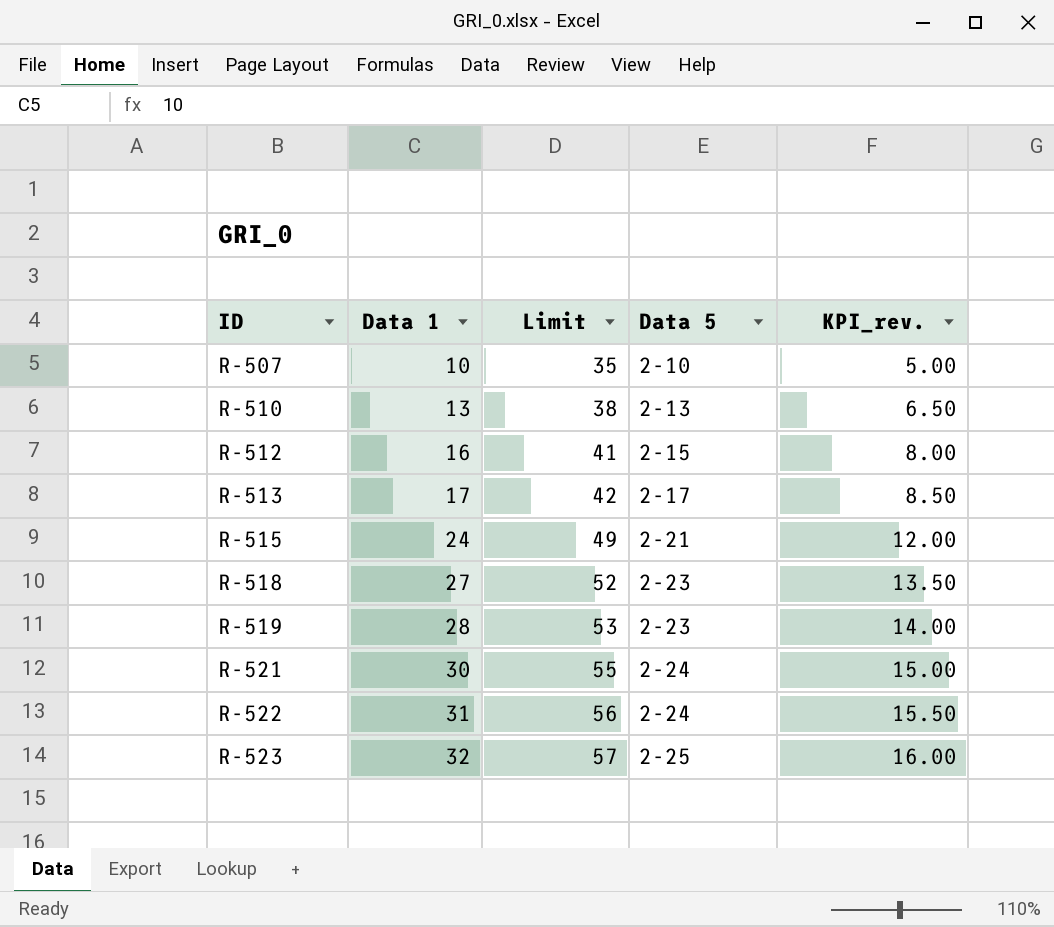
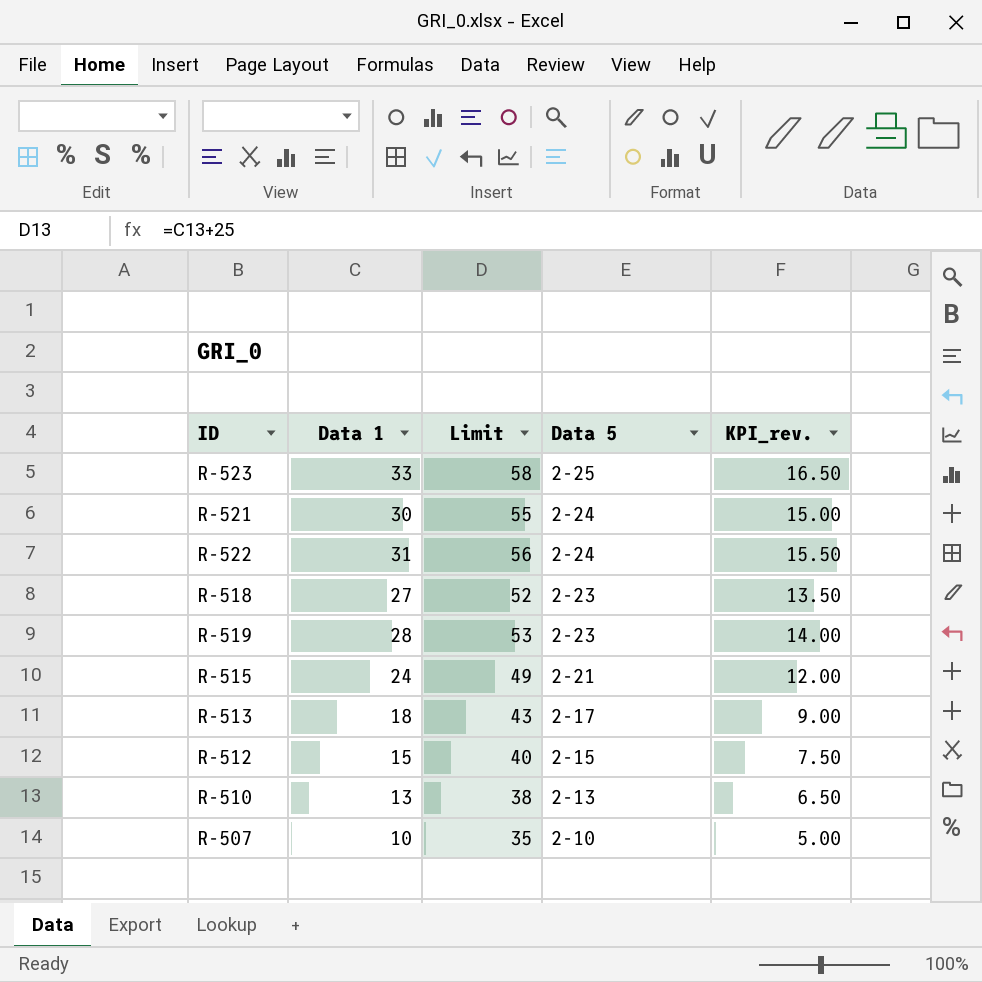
row order: ID ascending -> Data 5 descending
R-523 | Data 1: 32 -> 33
R-523 | Limit: 57 -> 58
R-523 | KPI_rev.: 16.00 -> 16.50
R-513 | Data 1: 17 -> 18
R-513 | Limit: 42 -> 43
R-513 | KPI_rev.: 8.50 -> 9.00
R-512 | Data 1: 16 -> 15
R-512 | Limit: 41 -> 40
R-512 | KPI_rev.: 8.00 -> 7.50

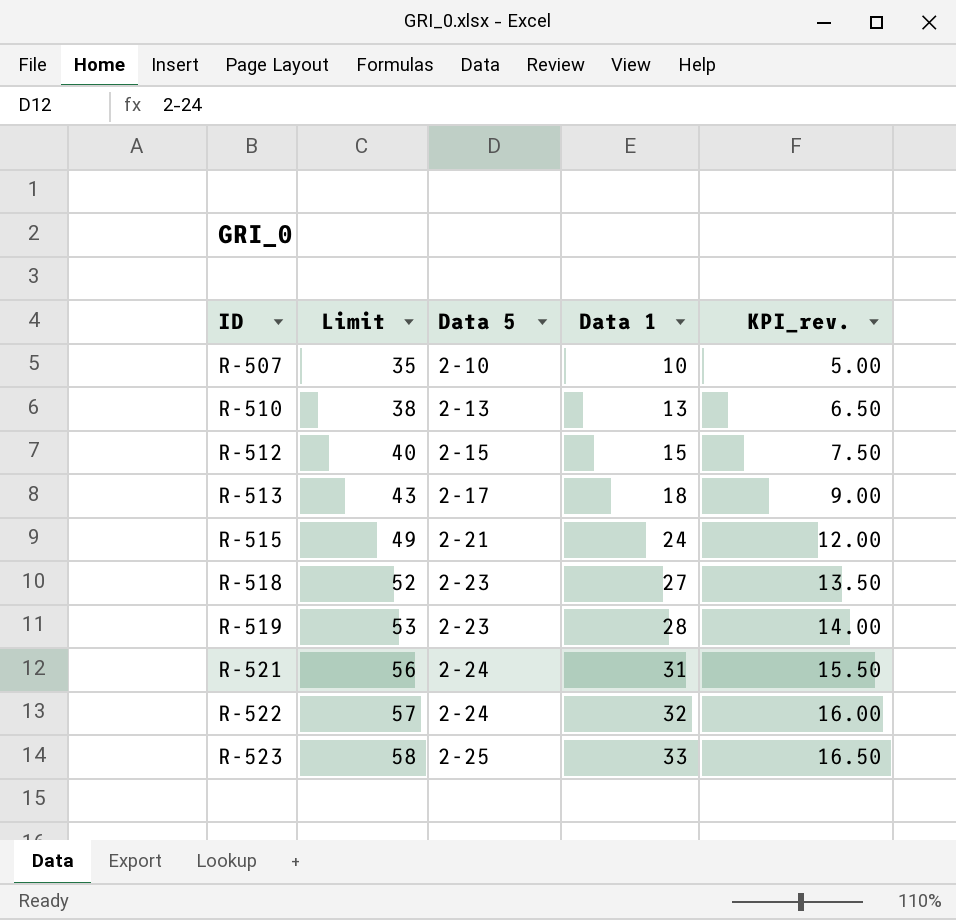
row order: Data 5 descending -> ID ascending
column Data 1 | position: 2 -> 4
R-521 | Limit: 55 -> 56
R-521 | Data 1: 30 -> 31
R-521 | KPI_rev.: 15.00 -> 15.50
R-522 | Limit: 56 -> 57
R-522 | Data 1: 31 -> 32
R-522 | KPI_rev.: 15.50 -> 16.00

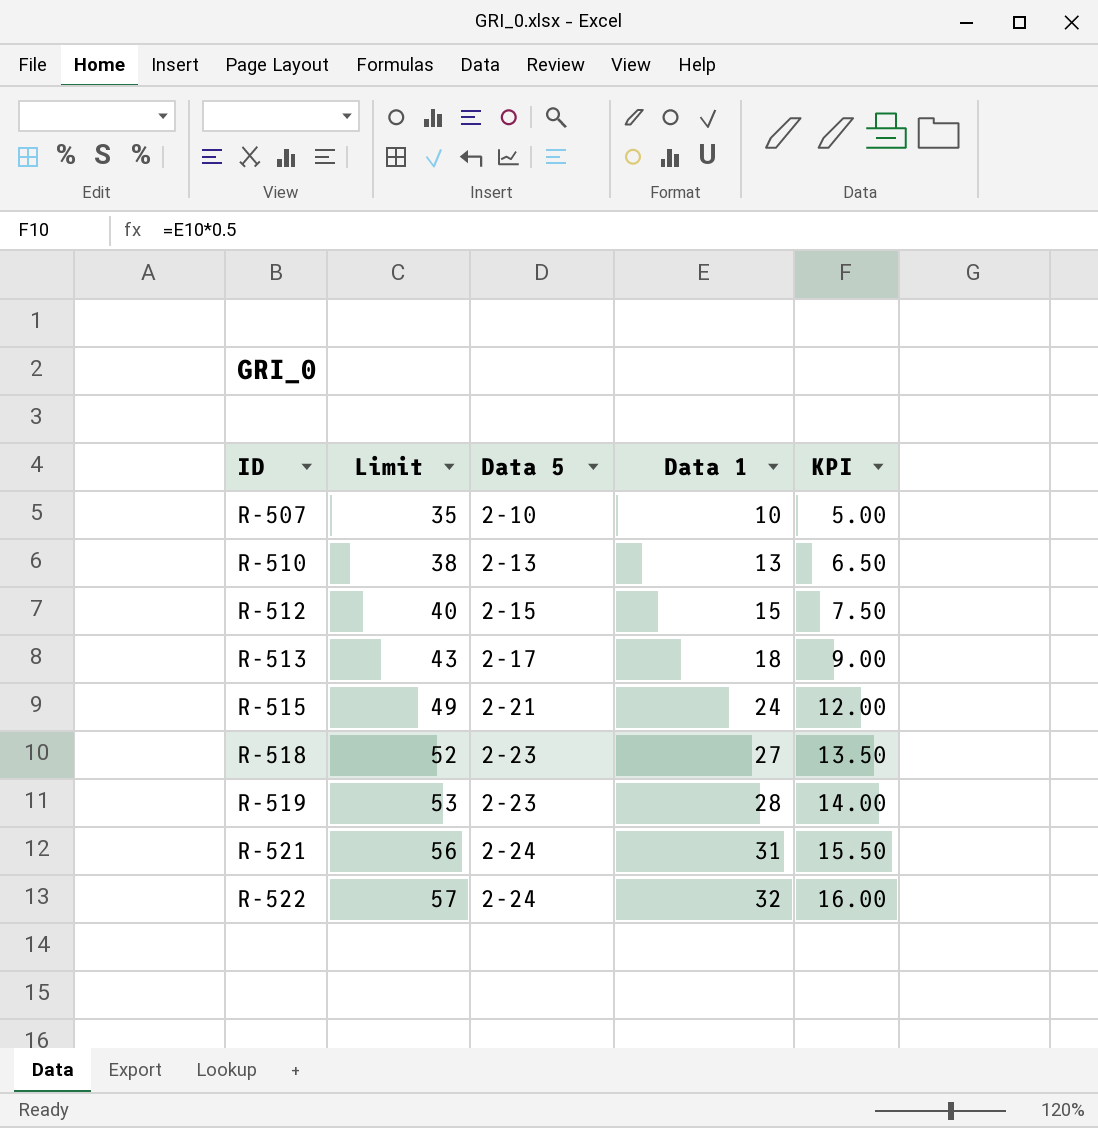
column name: KPI_rev. -> KPI
row R-523: 58 | 2-25 | 33 | 16.50 -> none

